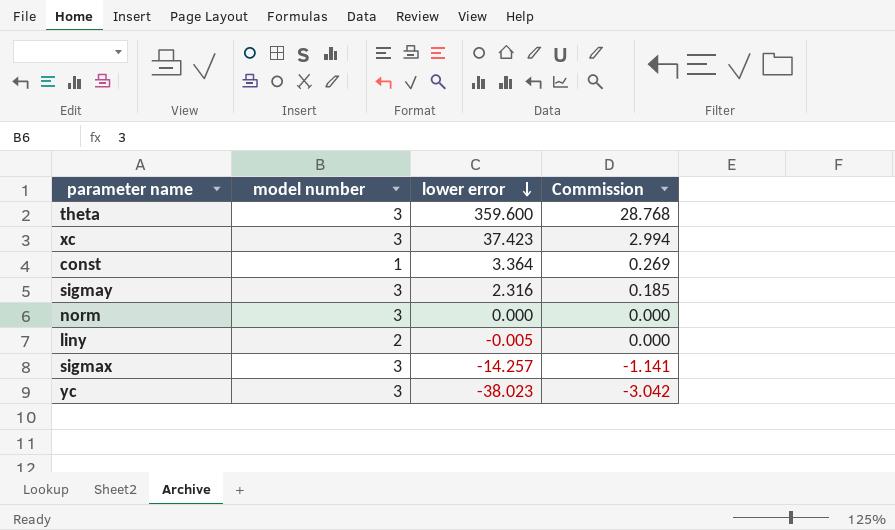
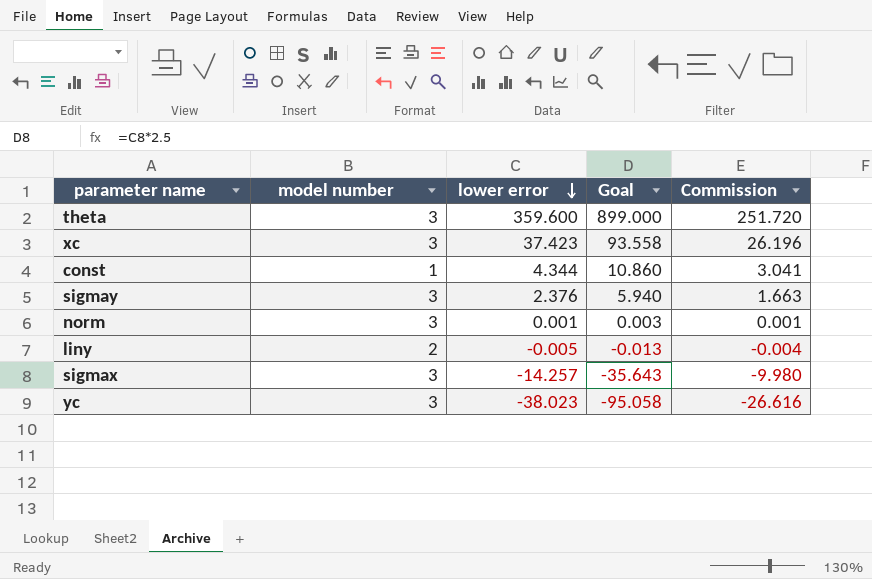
column Goal | formula: none -> [lower error] * 2.5
column Commission | formula: [lower error] * 0.08 -> [lower error] * 0.7
const | lower error: 3.364 -> 4.344
sigmay | lower error: 2.316 -> 2.376
norm | lower error: 0.000 -> 0.001

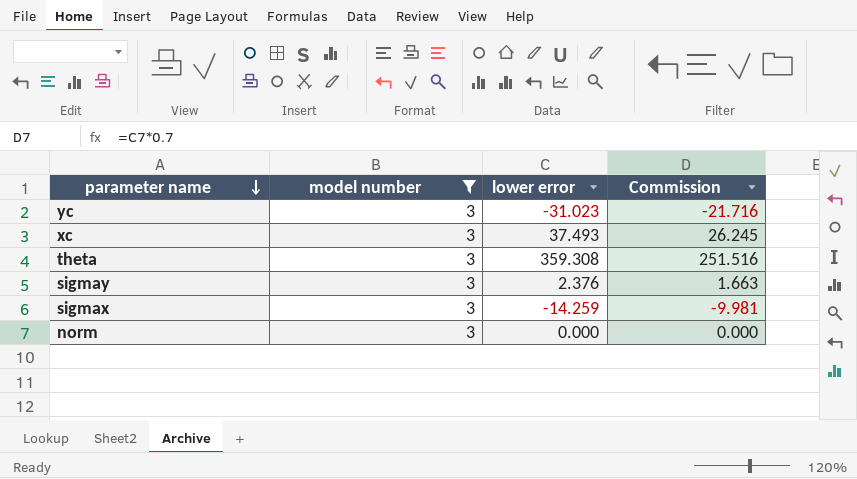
filter: none -> model number = 3
row order: lower error descending -> parameter name descending
column Goal | formula: [lower error] * 2.5 -> none
yc | lower error: -38.023 -> -31.023
yc | Commission: -26.616 -> -21.716
xc | lower error: 37.423 -> 37.493
xc | Commission: 26.196 -> 26.245
theta | lower error: 359.600 -> 359.308
theta | Commission: 251.720 -> 251.516
sigmax | lower error: -14.257 -> -14.259
sigmax | Commission: -9.980 -> -9.981
norm | lower error: 0.001 -> 0.000
norm | Commission: 0.001 -> 0.000

